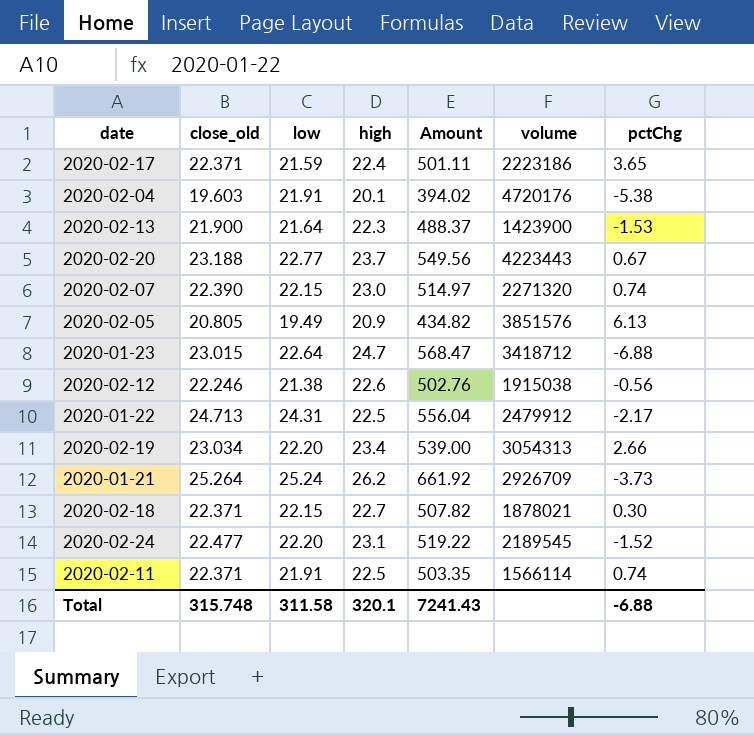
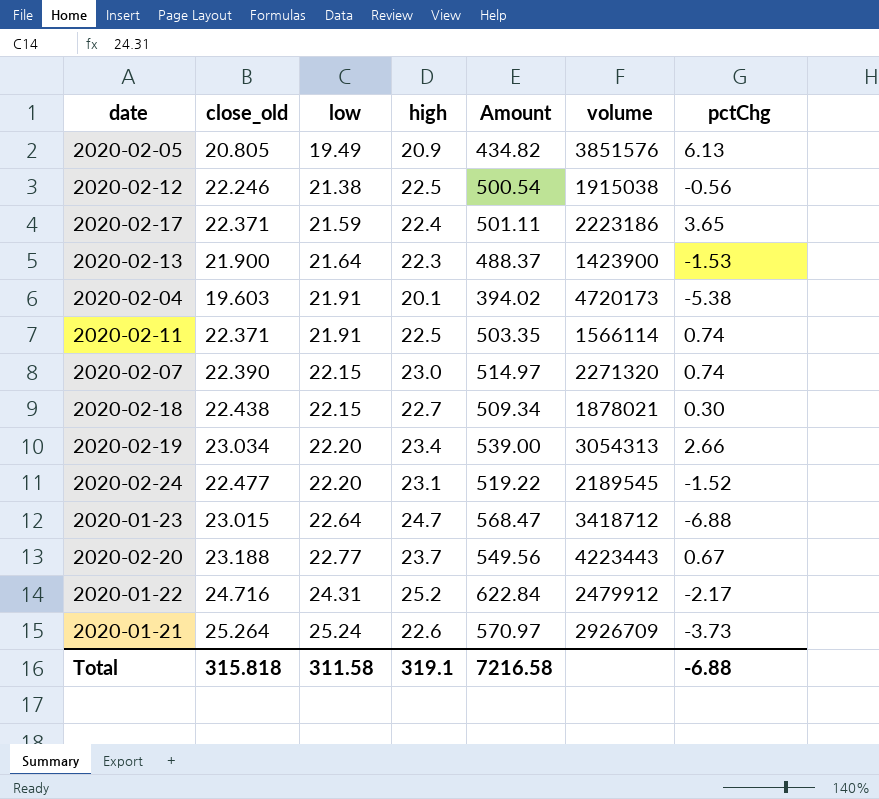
row order: none -> low ascending
2020-02-12 | high: 22.6 -> 22.5
2020-02-12 | Amount: 502.76 -> 500.54
2020-02-04 | volume: 4720176 -> 4720173
2020-02-18 | close_old: 22.371 -> 22.438
2020-02-18 | Amount: 507.82 -> 509.34
2020-01-22 | close_old: 24.713 -> 24.716
2020-01-22 | high: 22.5 -> 25.2
2020-01-22 | Amount: 556.04 -> 622.84
2020-01-21 | high: 26.2 -> 22.6
2020-01-21 | Amount: 661.92 -> 570.97
Total | close_old: 315.748 -> 315.818
Total | high: 320.1 -> 319.1
Total | Amount: 7241.43 -> 7216.58

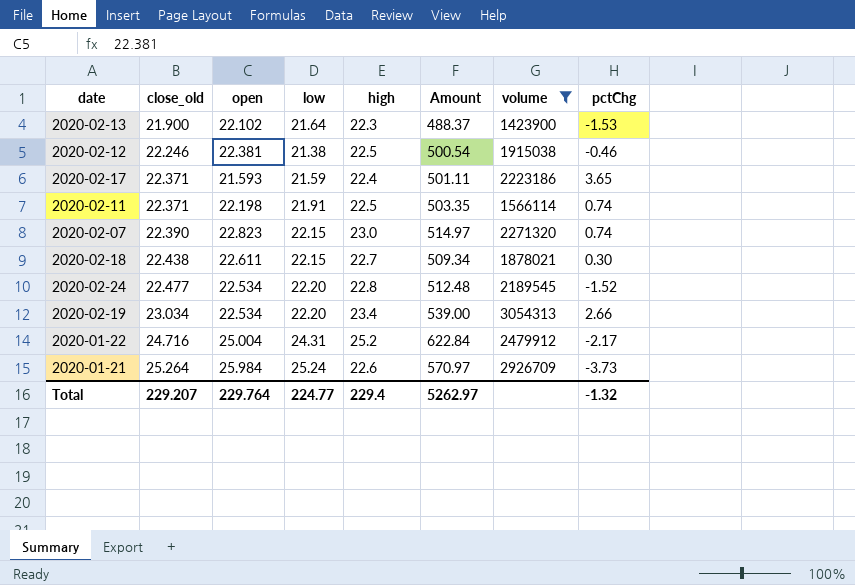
filter: none -> volume <= 3054313
row order: low ascending -> close_old ascending
column open | position: none -> 3
2020-02-12 | pctChg: -0.56 -> -0.46
2020-02-24 | high: 23.1 -> 22.8
2020-02-24 | Amount: 519.22 -> 512.48
Total | close_old: 315.818 -> 229.207
Total | low: 311.58 -> 224.77
Total | high: 319.1 -> 229.4
Total | Amount: 7216.58 -> 5262.97
Total | pctChg: -6.88 -> -1.32

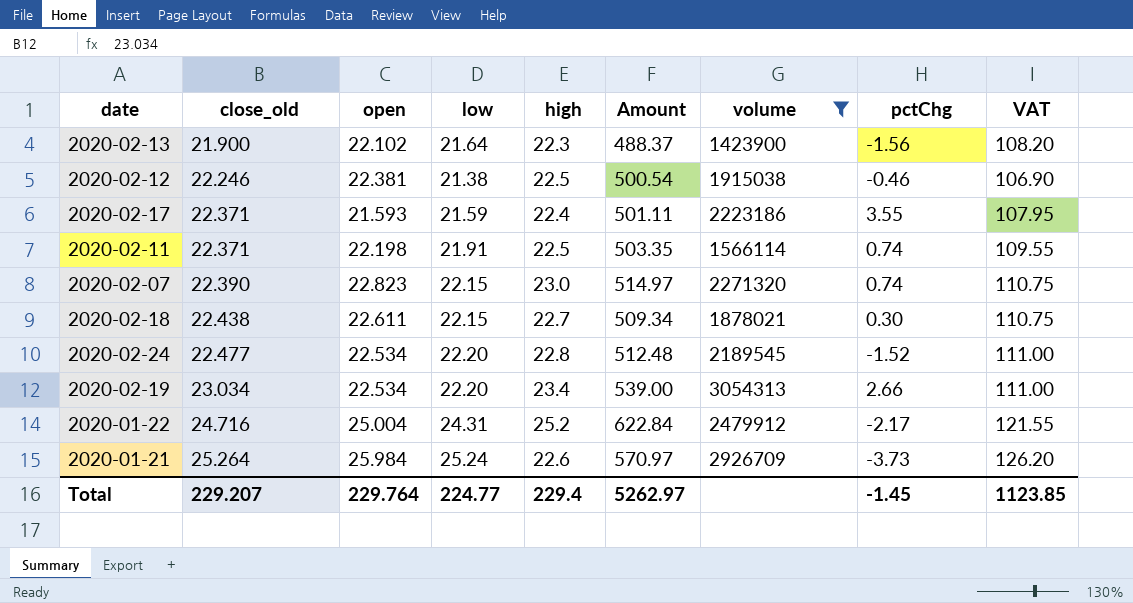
column VAT | formula: none -> [low] * 5
2020-02-13 | pctChg: -1.53 -> -1.56
2020-02-17 | pctChg: 3.65 -> 3.55
Total | pctChg: -1.32 -> -1.45

